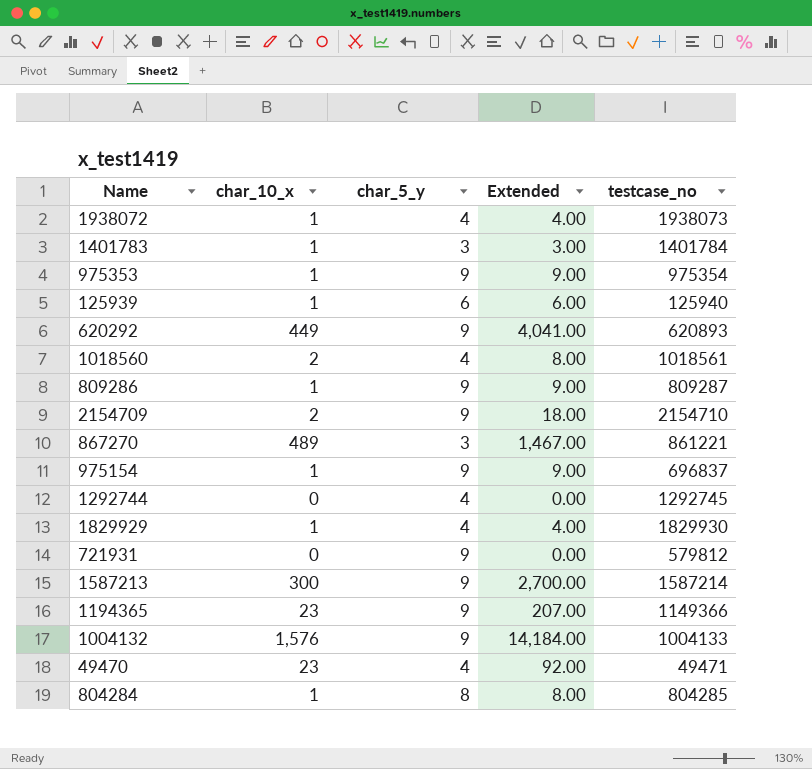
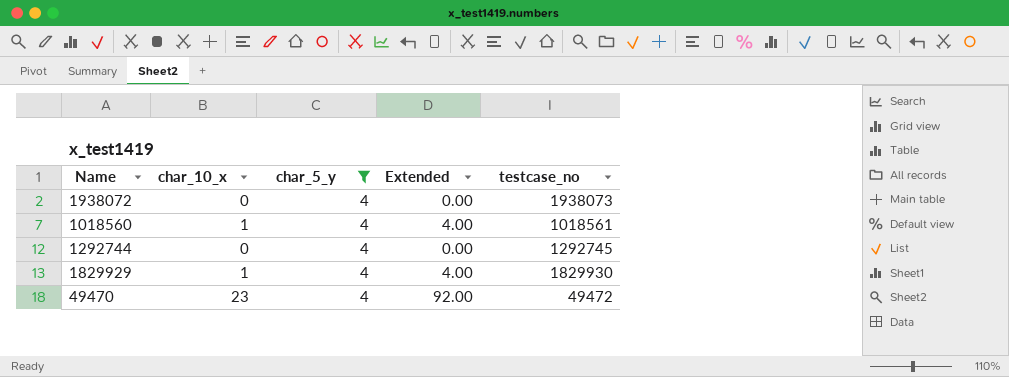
filter: none -> char_5_y = 4
1938072 | char_10_x: 1 -> 0
1938072 | Extended: 4.00 -> 0.00
1018560 | char_10_x: 2 -> 1
1018560 | Extended: 8.00 -> 4.00
49470 | testcase_no: 49471 -> 49472

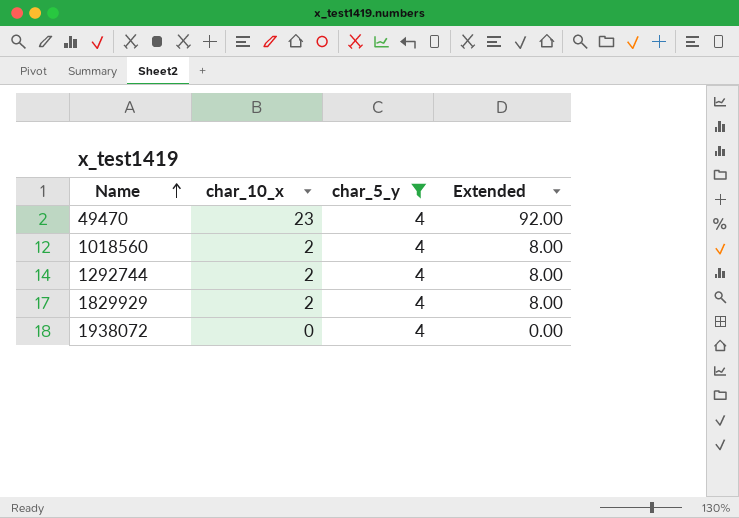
row order: none -> Name ascending
column testcase_no | position: 5 -> none
1018560 | char_10_x: 1 -> 2
1018560 | Extended: 4.00 -> 8.00
1292744 | char_10_x: 0 -> 2
1292744 | Extended: 0.00 -> 8.00
1829929 | char_10_x: 1 -> 2
1829929 | Extended: 4.00 -> 8.00

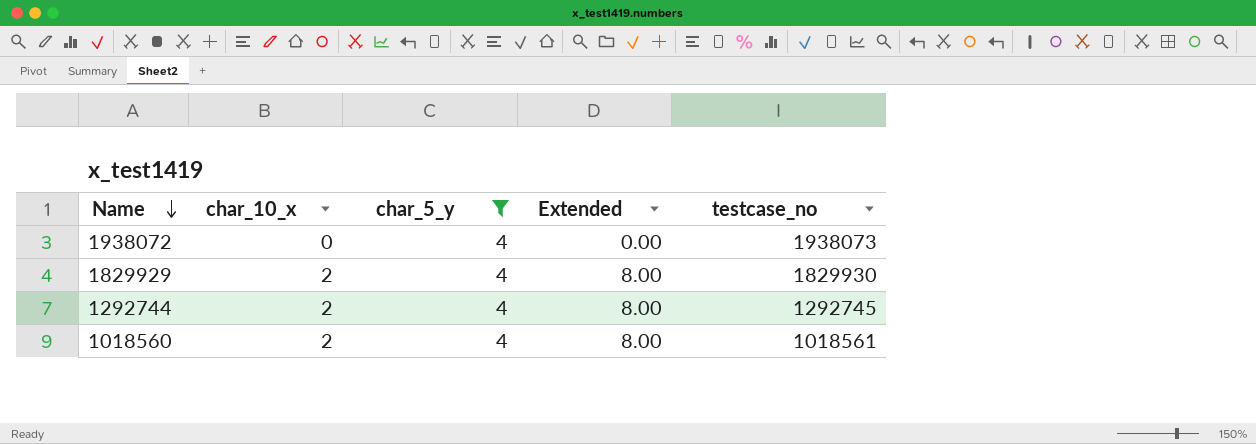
row order: Name ascending -> Name descending
column testcase_no | position: none -> 5
row 49470: 23 | 4 | 92.00 -> none

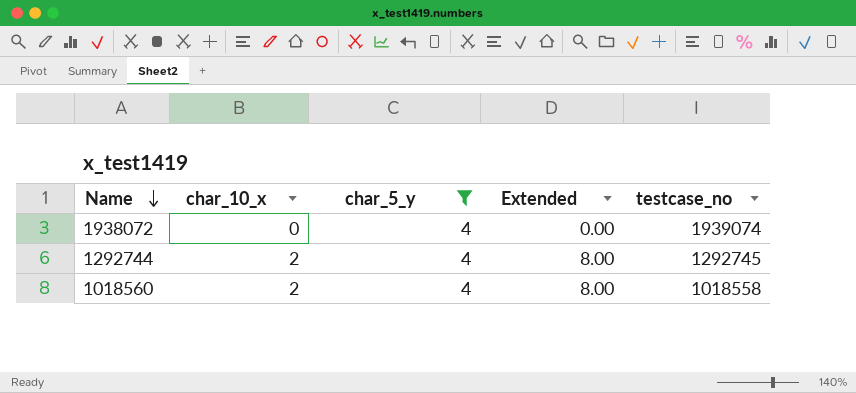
row 1829929: 2 | 4 | 8.00 | 1829930 -> none
1938072 | testcase_no: 1938073 -> 1939074
1018560 | testcase_no: 1018561 -> 1018558

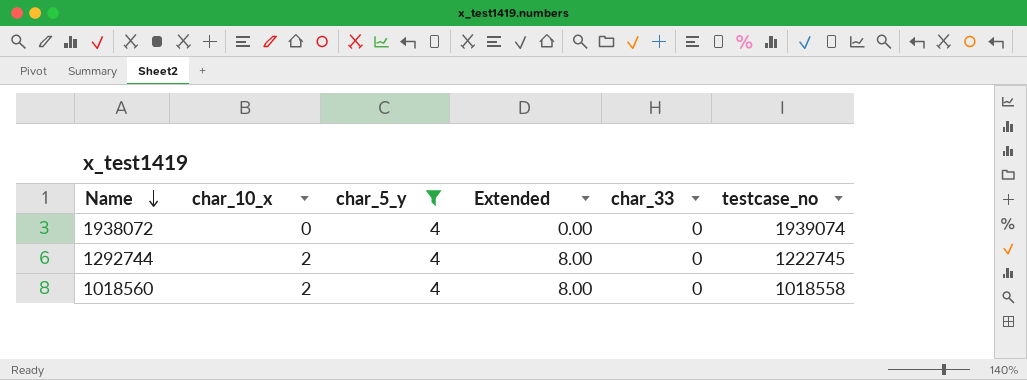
column char_33 | position: none -> 5
1292744 | testcase_no: 1292745 -> 1222745

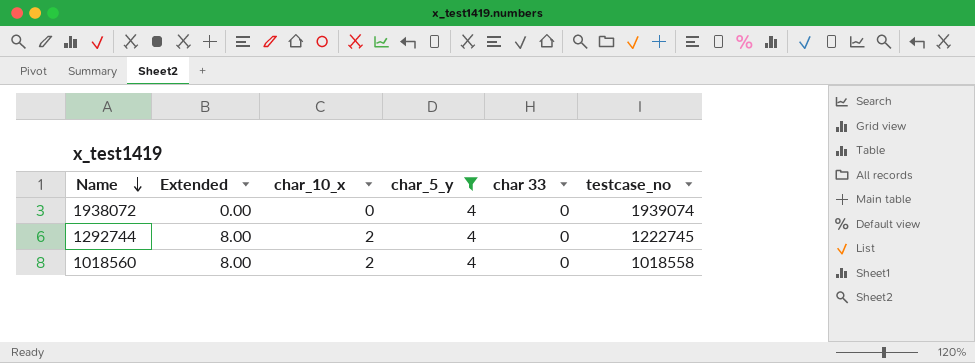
column Extended | position: 4 -> 2
column name: char_33 -> char 33

